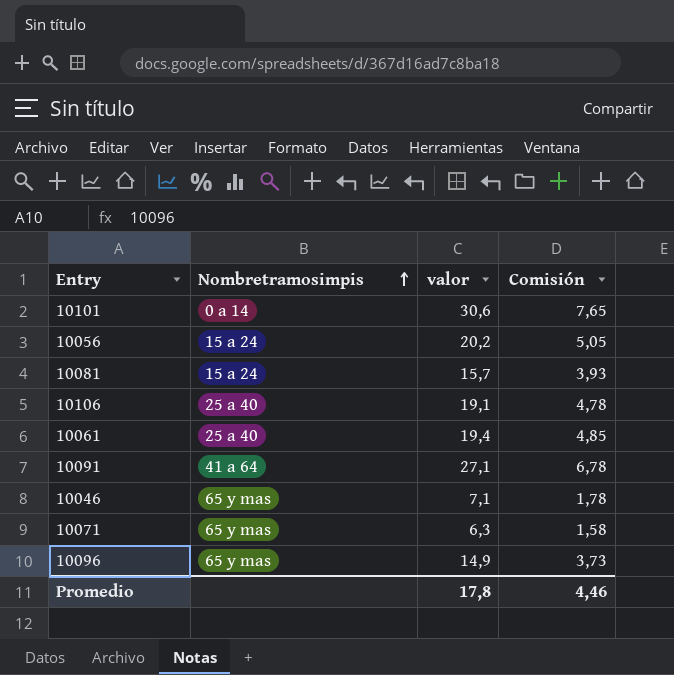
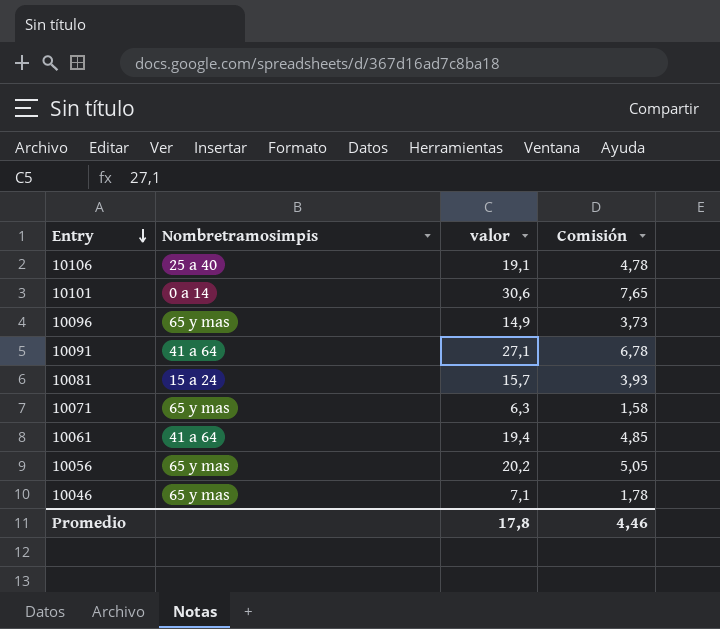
row order: Nombretramosimpis ascending -> Entry descending
10061 | Nombretramosimpis: 25 a 40 -> 41 a 64
10056 | Nombretramosimpis: 15 a 24 -> 65 y mas

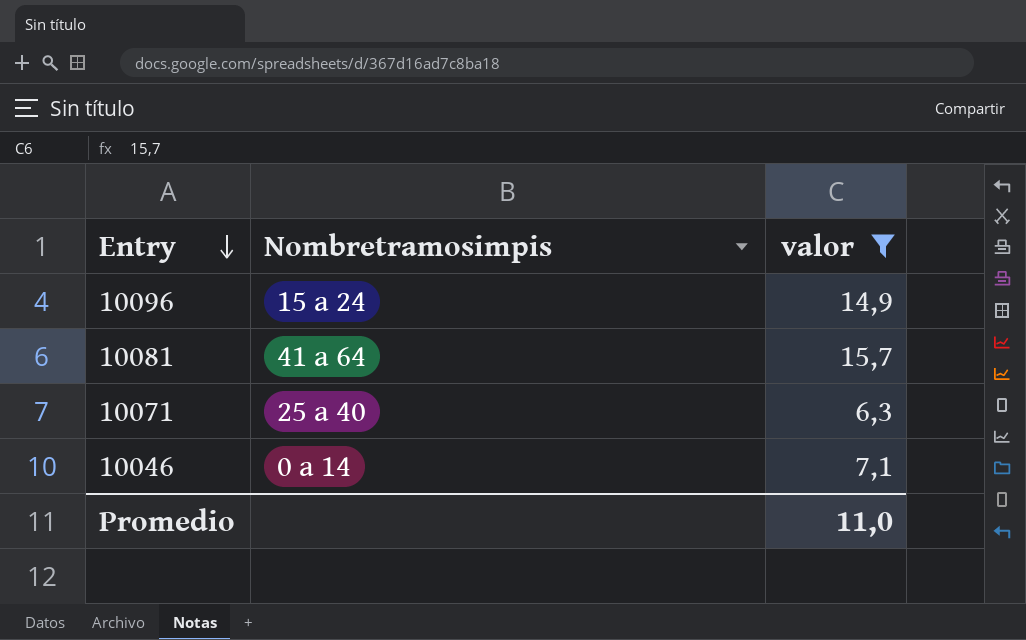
filter: none -> valor <= 15,7
column Comisión | formula: [valor] * 0,25 -> none
10096 | Nombretramosimpis: 65 y mas -> 15 a 24
10081 | Nombretramosimpis: 15 a 24 -> 41 a 64
10071 | Nombretramosimpis: 65 y mas -> 25 a 40
10046 | Nombretramosimpis: 65 y mas -> 0 a 14
Promedio | valor: 17,8 -> 11,0

